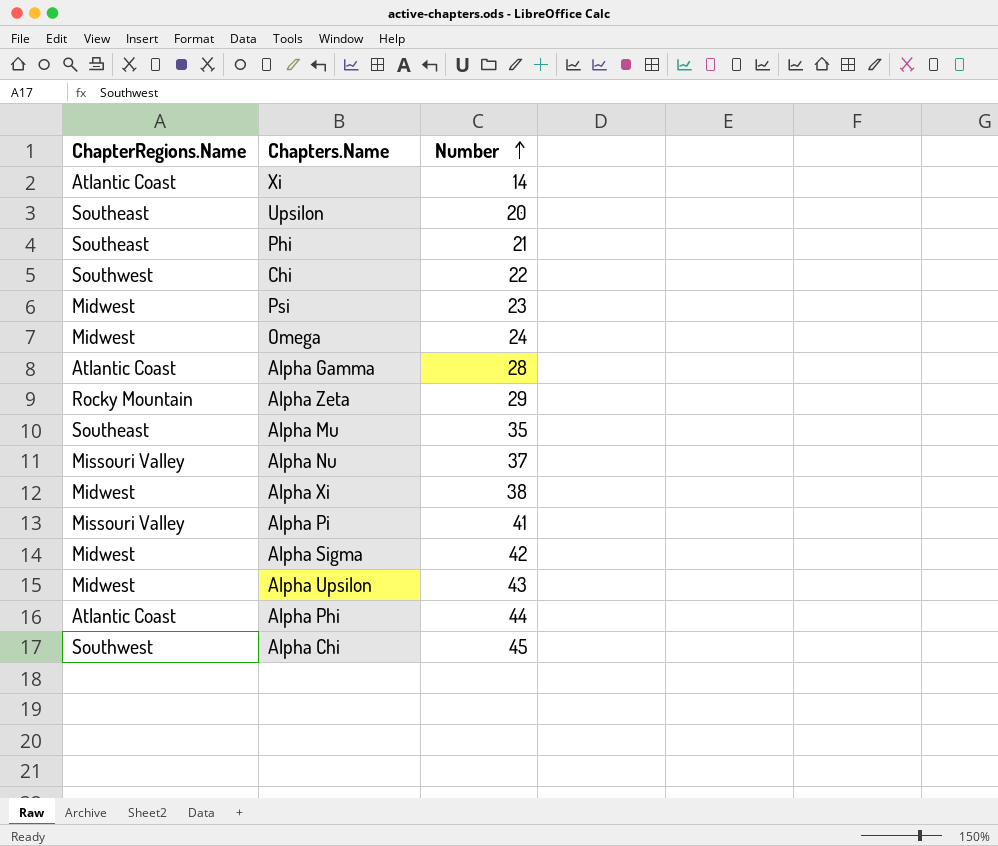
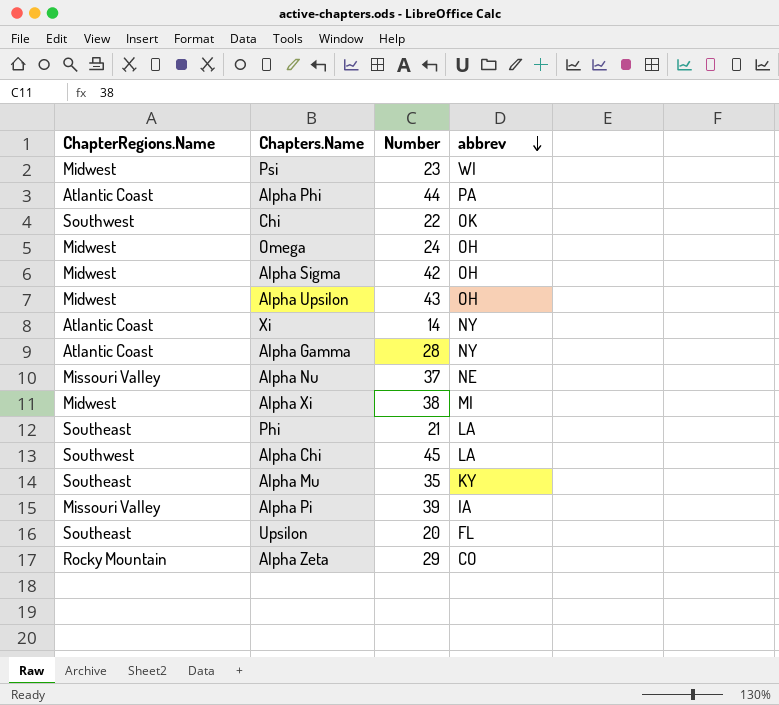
row order: Number ascending -> abbrev descending
column abbrev | position: none -> 4
Alpha Pi | Number: 41 -> 39

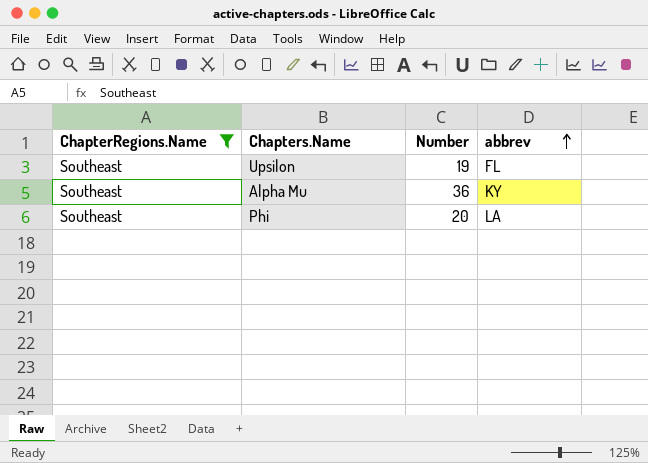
filter: none -> ChapterRegions.Name = Southeast
row order: abbrev descending -> abbrev ascending
Upsilon | Number: 20 -> 19
Alpha Mu | Number: 35 -> 36
Phi | Number: 21 -> 20

